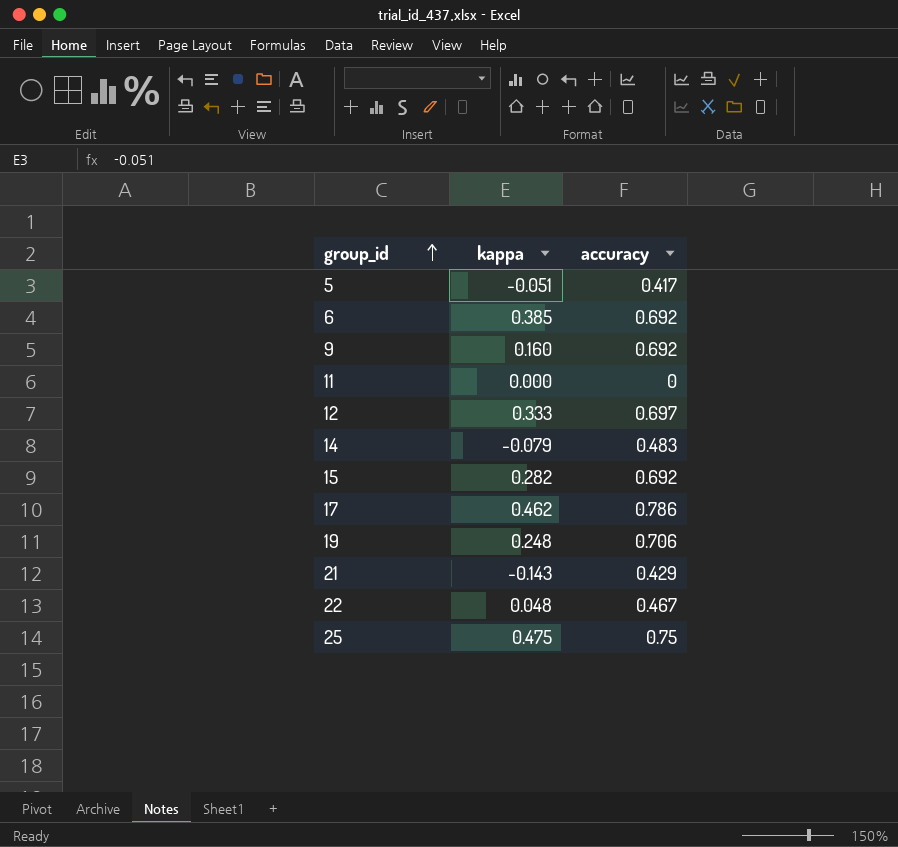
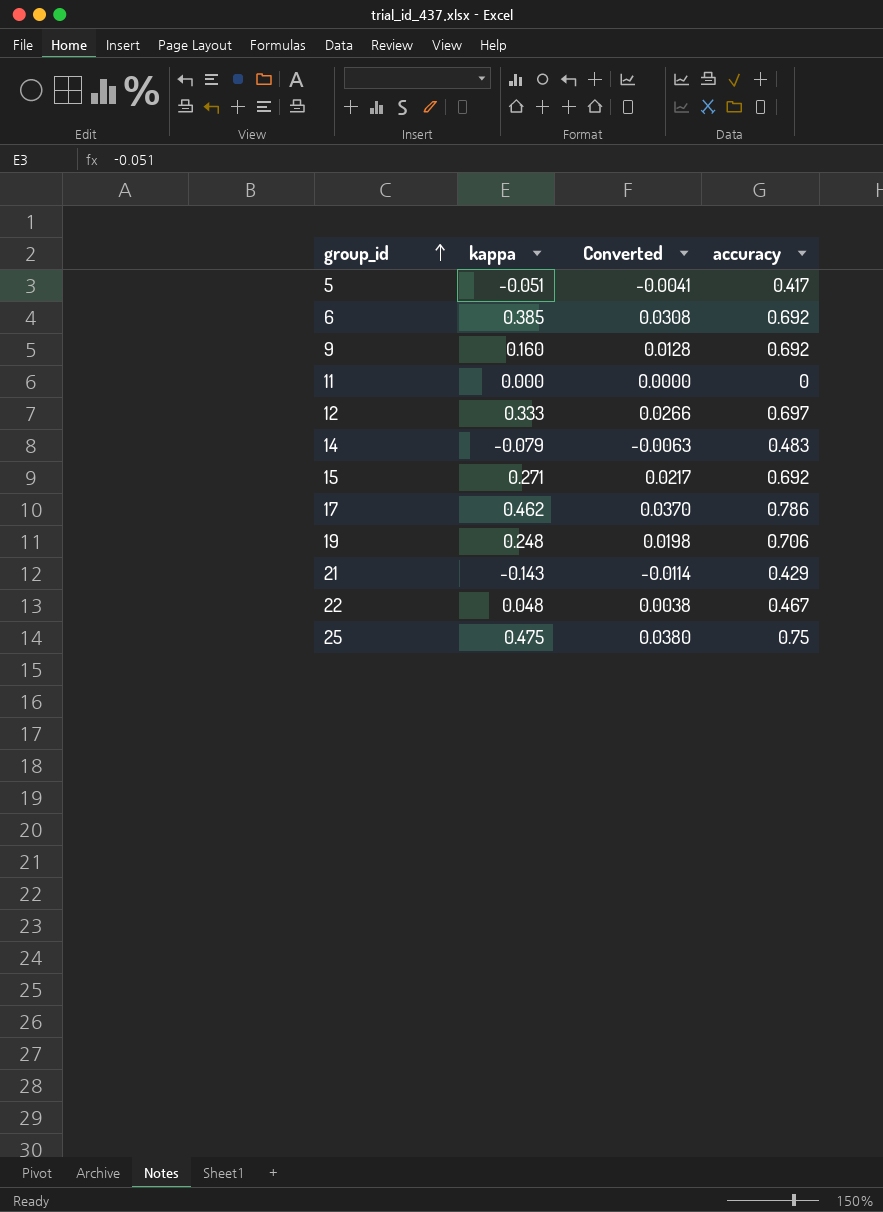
column Converted | formula: none -> [kappa] * 0.08
15 | kappa: 0.282 -> 0.271

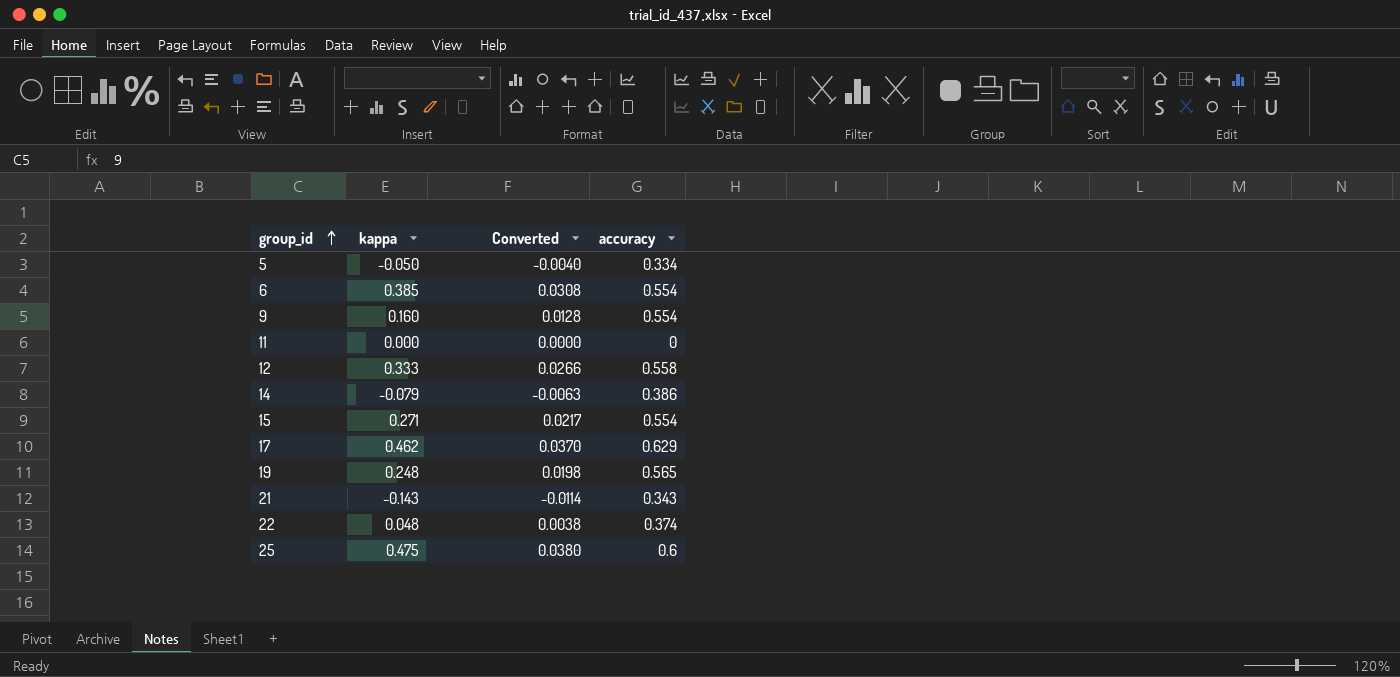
5 | kappa: -0.051 -> -0.050
5 | Converted: -0.0041 -> -0.0040
5 | accuracy: 0.417 -> 0.334
6 | accuracy: 0.692 -> 0.554
9 | accuracy: 0.692 -> 0.554
12 | accuracy: 0.697 -> 0.558
14 | accuracy: 0.483 -> 0.386
15 | accuracy: 0.692 -> 0.554
17 | accuracy: 0.786 -> 0.629
19 | accuracy: 0.706 -> 0.565
21 | accuracy: 0.429 -> 0.343
22 | accuracy: 0.467 -> 0.374
25 | accuracy: 0.75 -> 0.6

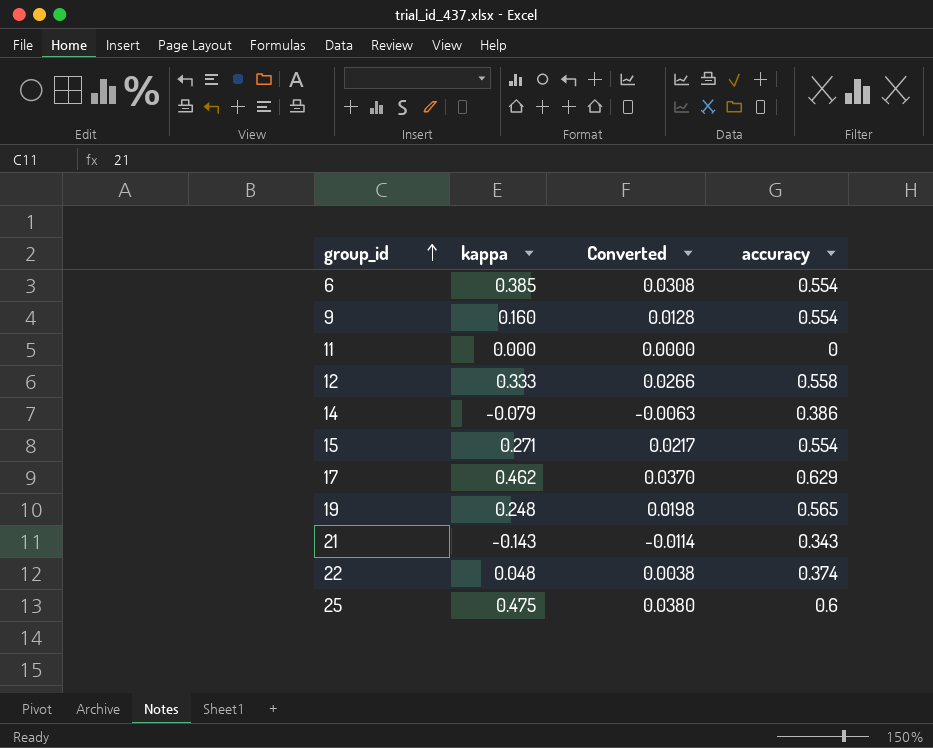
row 5: -0.050 | -0.0040 | 0.334 -> none

